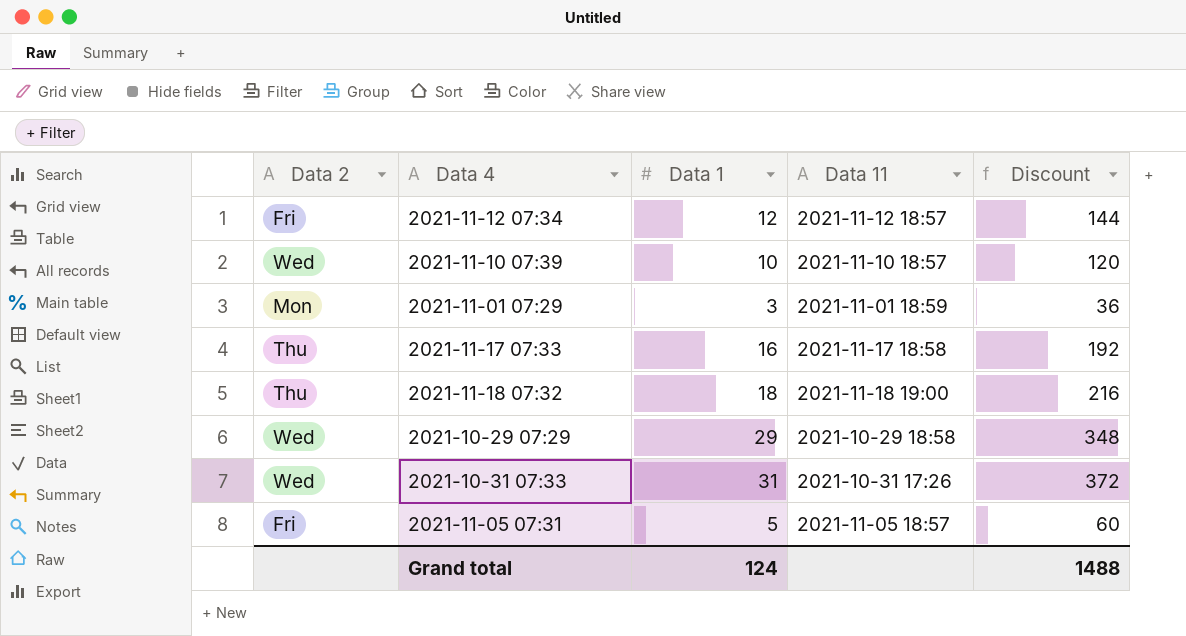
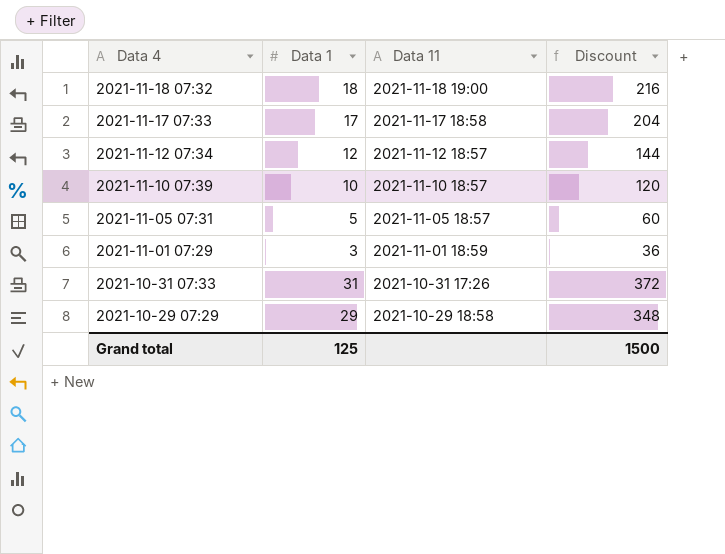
row order: none -> Data 4 descending
column Data 2 | position: 1 -> none
2021-11-17 07:33 | Data 1: 16 -> 17
2021-11-17 07:33 | Discount: 192 -> 204
Grand total | Data 1: 124 -> 125
Grand total | Discount: 1488 -> 1500

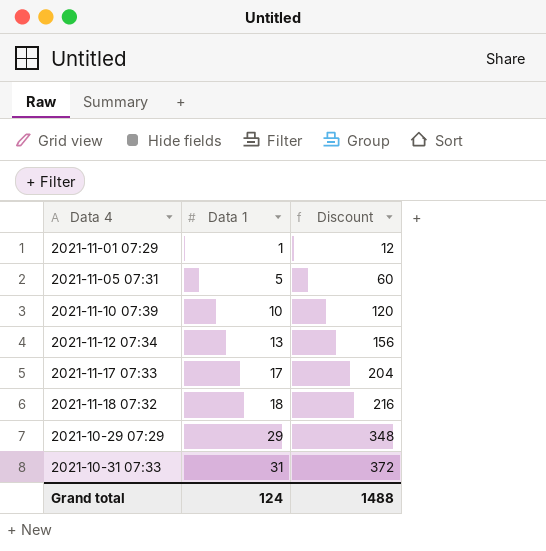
row order: Data 4 descending -> Data 1 ascending
column Data 11 | position: 3 -> none
2021-11-01 07:29 | Data 1: 3 -> 1
2021-11-01 07:29 | Discount: 36 -> 12
2021-11-12 07:34 | Data 1: 12 -> 13
2021-11-12 07:34 | Discount: 144 -> 156
Grand total | Data 1: 125 -> 124
Grand total | Discount: 1500 -> 1488

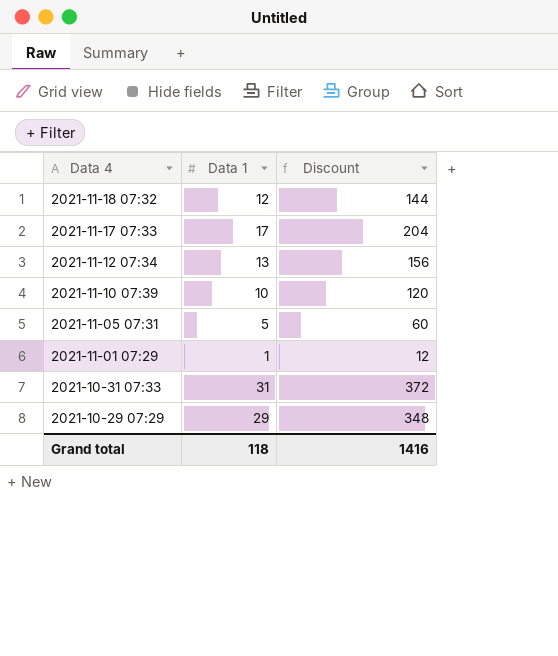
row order: Data 1 ascending -> Data 4 descending
2021-11-18 07:32 | Data 1: 18 -> 12
2021-11-18 07:32 | Discount: 216 -> 144
Grand total | Data 1: 124 -> 118
Grand total | Discount: 1488 -> 1416

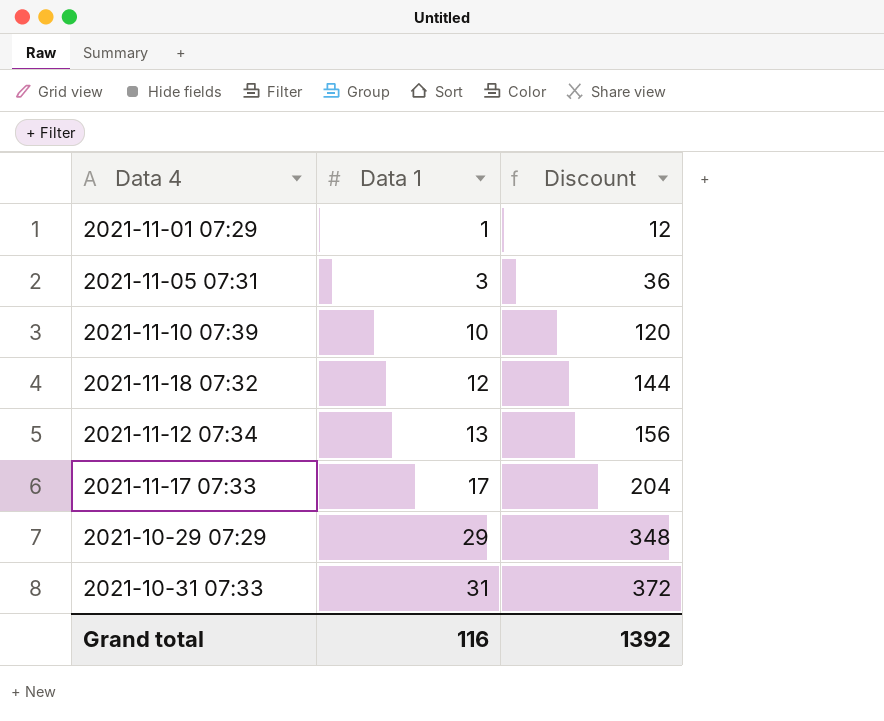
row order: Data 4 descending -> Data 1 ascending
2021-11-05 07:31 | Data 1: 5 -> 3
2021-11-05 07:31 | Discount: 60 -> 36
Grand total | Data 1: 118 -> 116
Grand total | Discount: 1416 -> 1392

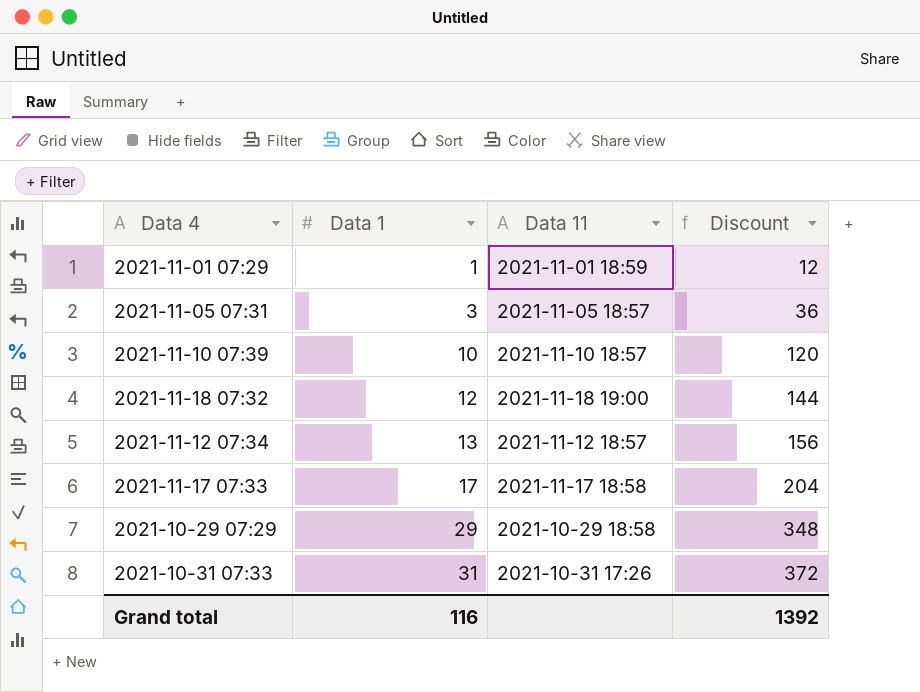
column Data 11 | position: none -> 3

